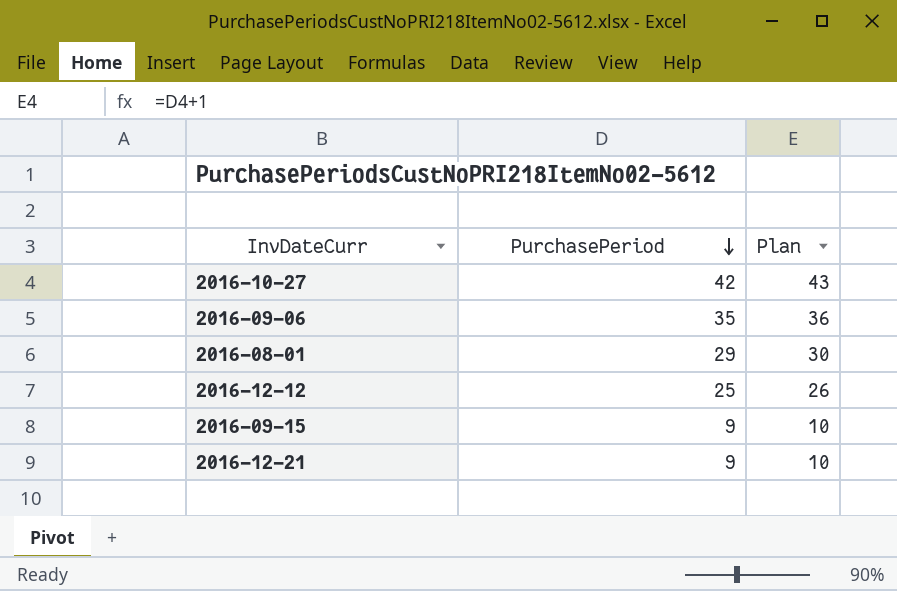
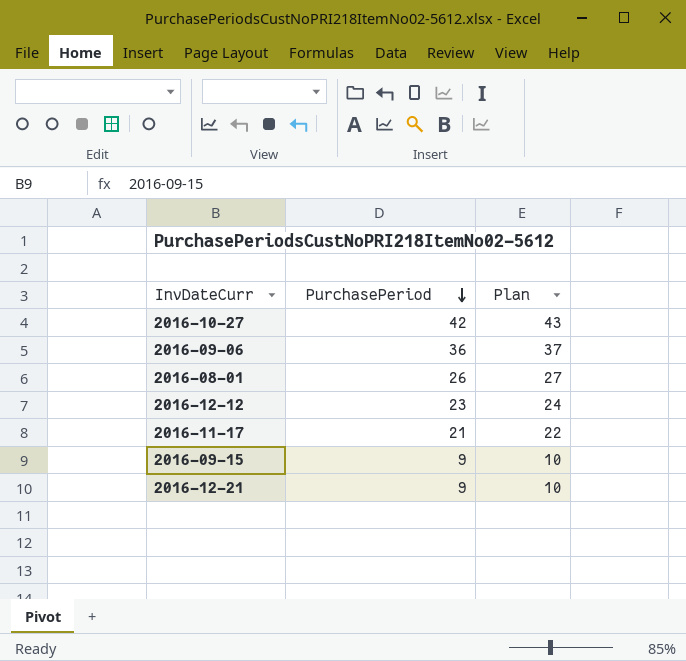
2016-09-06 | PurchasePeriod: 35 -> 36
2016-09-06 | Plan: 36 -> 37
2016-08-01 | PurchasePeriod: 29 -> 26
2016-08-01 | Plan: 30 -> 27
2016-12-12 | PurchasePeriod: 25 -> 23
2016-12-12 | Plan: 26 -> 24
row 2016-11-17: none -> 21 | 22

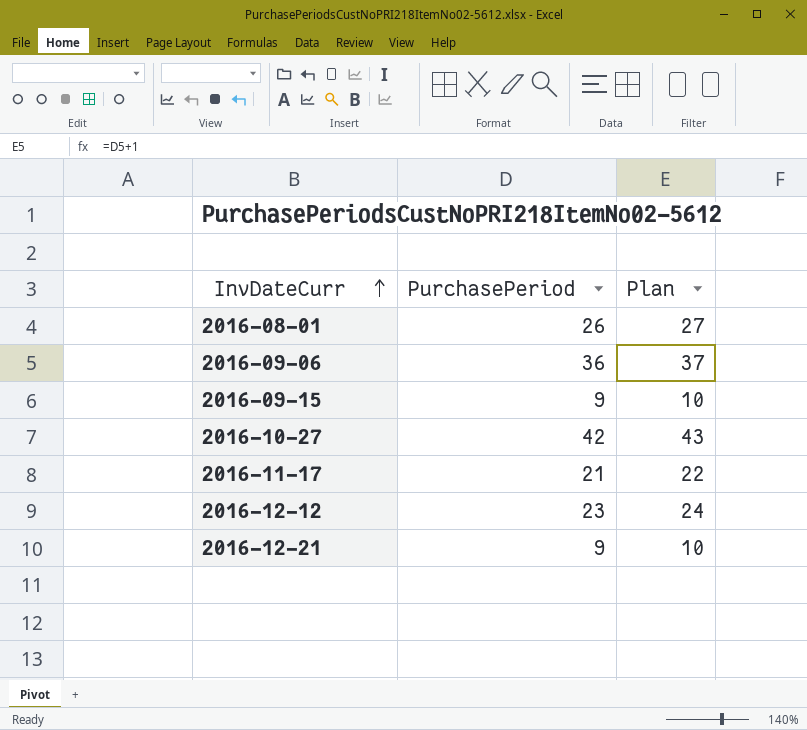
row order: PurchasePeriod descending -> InvDateCurr ascending

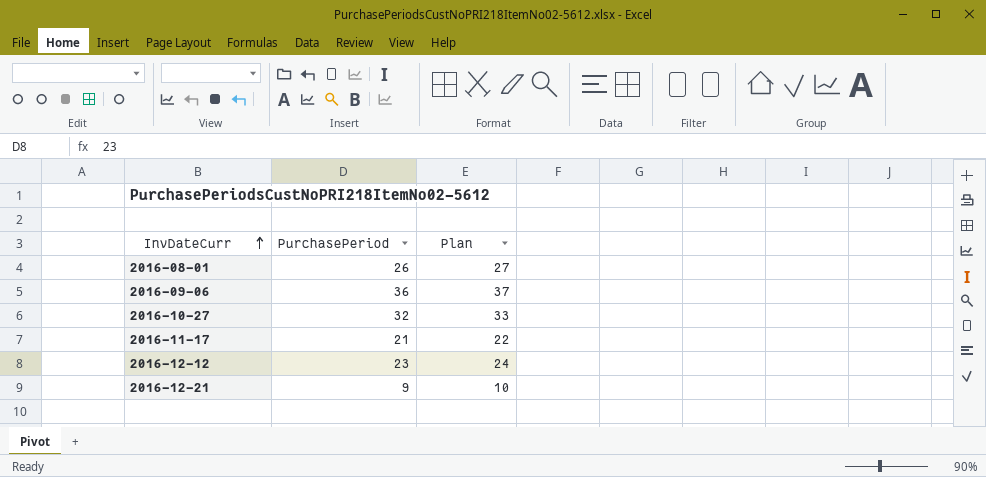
row 2016-09-15: 9 | 10 -> none
2016-10-27 | PurchasePeriod: 42 -> 32
2016-10-27 | Plan: 43 -> 33

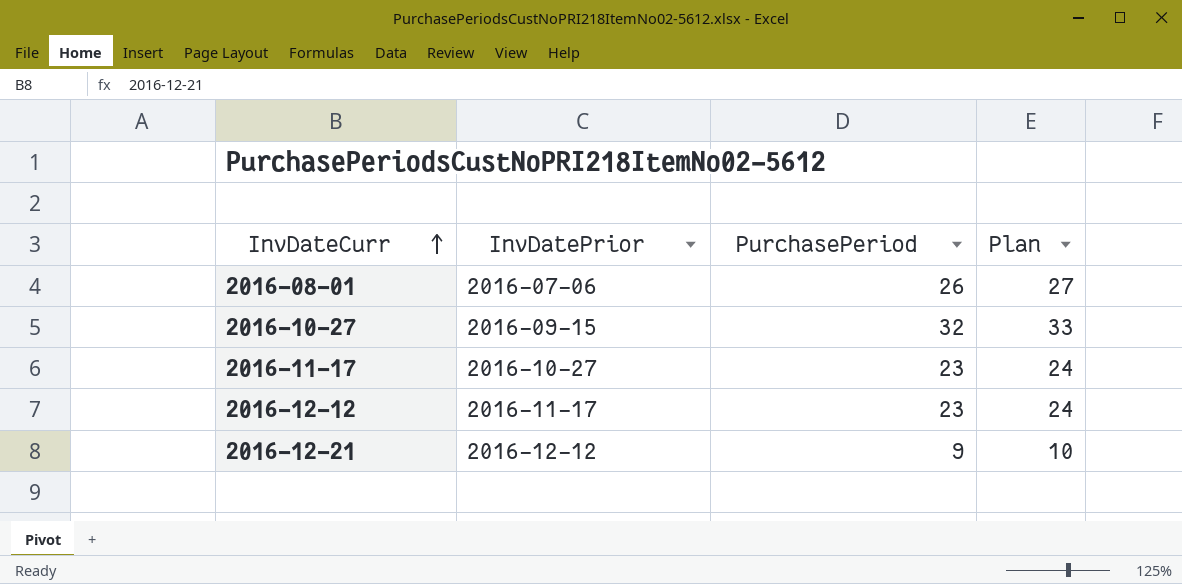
column InvDatePrior | position: none -> 2
row 2016-09-06: 36 | 37 -> none
2016-11-17 | PurchasePeriod: 21 -> 23
2016-11-17 | Plan: 22 -> 24

